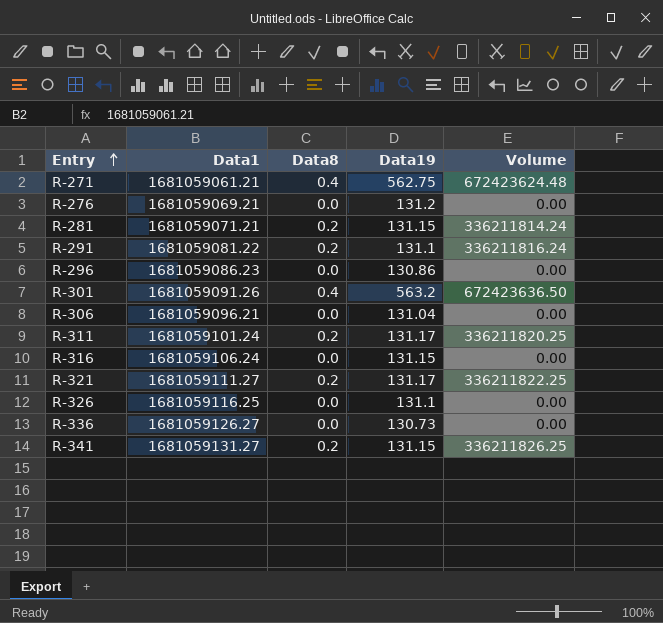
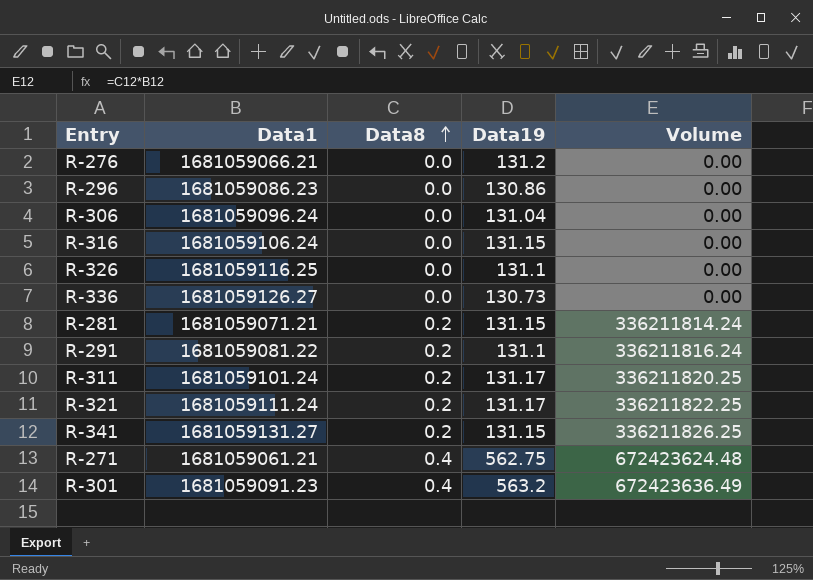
row order: Entry ascending -> Data8 ascending
R-276 | Data1: 1681059069.21 -> 1681059066.21
R-306 | Data1: 1681059096.21 -> 1681059096.24
R-321 | Data1: 1681059111.27 -> 1681059111.24
R-301 | Data1: 1681059091.26 -> 1681059091.23
R-301 | Volume: 672423636.50 -> 672423636.49

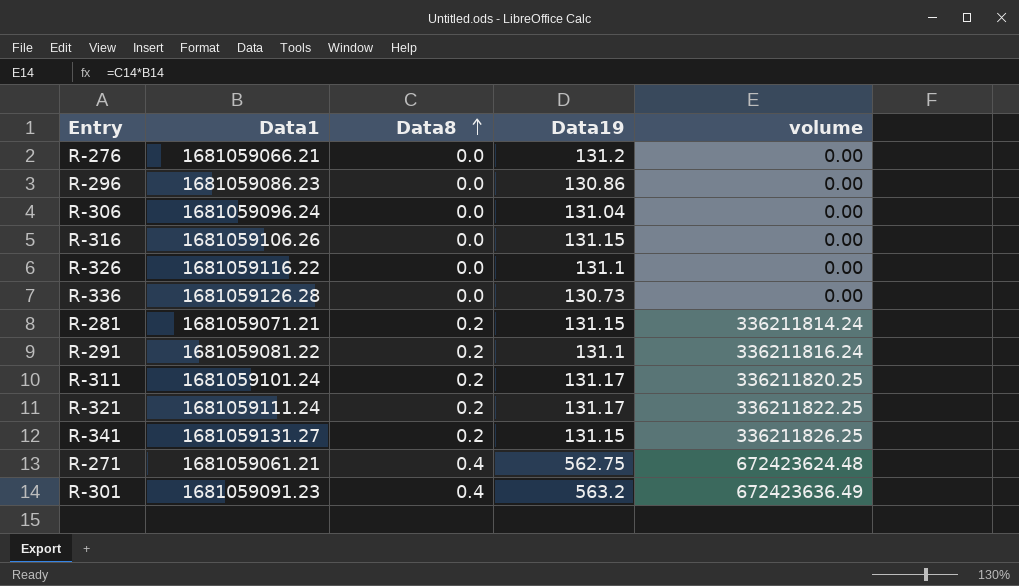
column name: Volume -> volume
R-316 | Data1: 1681059106.24 -> 1681059106.26
R-326 | Data1: 1681059116.25 -> 1681059116.22
R-336 | Data1: 1681059126.27 -> 1681059126.28

